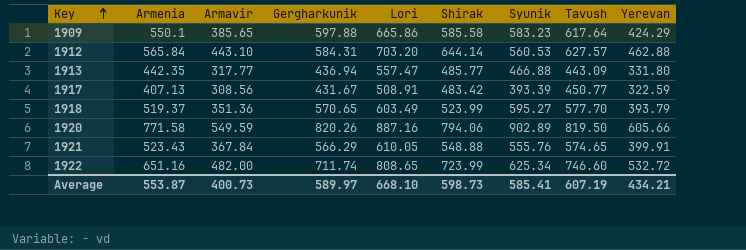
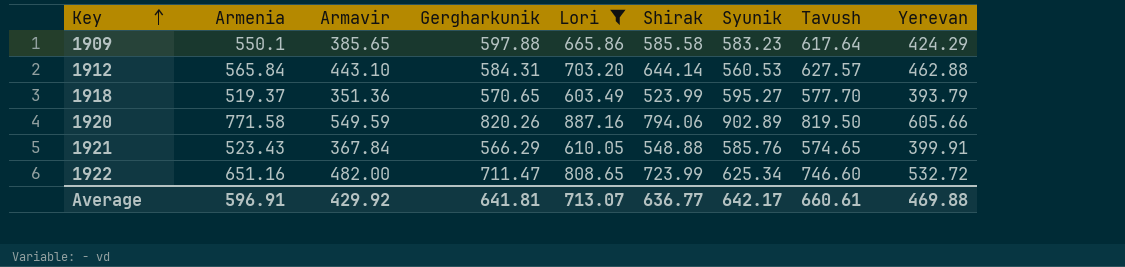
filter: none -> Lori >= 603.49
1921 | Syunik: 555.76 -> 585.76
1922 | Gergharkunik: 711.74 -> 711.47
Average | Armenia: 553.87 -> 596.91
Average | Armavir: 400.73 -> 429.92
Average | Gergharkunik: 589.97 -> 641.81
Average | Lori: 668.10 -> 713.07
Average | Shirak: 598.73 -> 636.77
Average | Syunik: 585.41 -> 642.17
Average | Tavush: 607.19 -> 660.61
Average | Yerevan: 434.21 -> 469.88

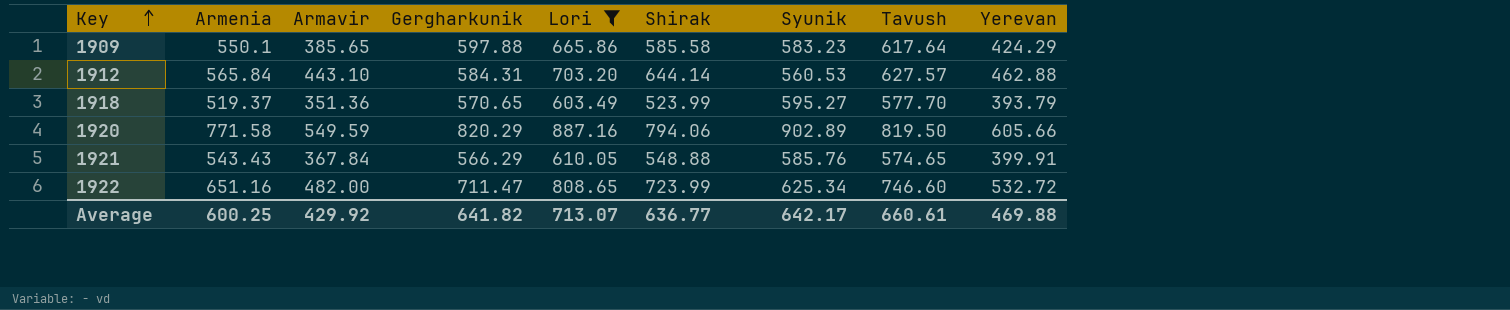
1920 | Gergharkunik: 820.26 -> 820.29
1921 | Armenia: 523.43 -> 543.43
Average | Armenia: 596.91 -> 600.25
Average | Gergharkunik: 641.81 -> 641.82

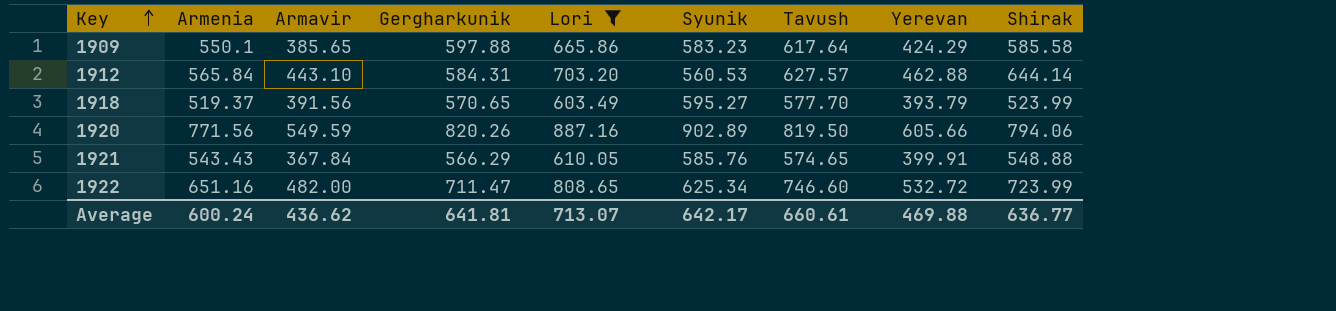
column Shirak | position: 6 -> 9
1918 | Armavir: 351.36 -> 391.56
1920 | Armenia: 771.58 -> 771.56
1920 | Gergharkunik: 820.29 -> 820.26
Average | Armenia: 600.25 -> 600.24
Average | Armavir: 429.92 -> 436.62
Average | Gergharkunik: 641.82 -> 641.81

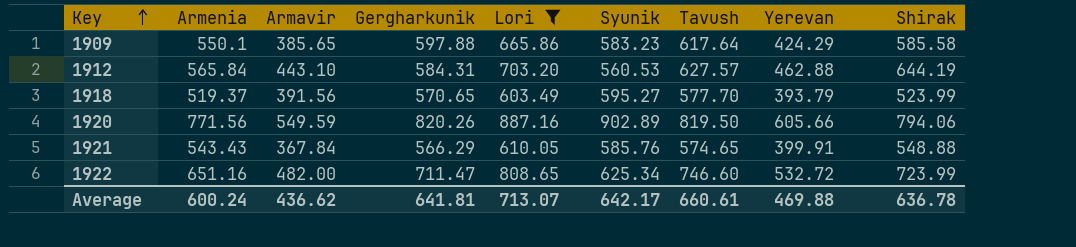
1912 | Shirak: 644.14 -> 644.19
Average | Shirak: 636.77 -> 636.78

